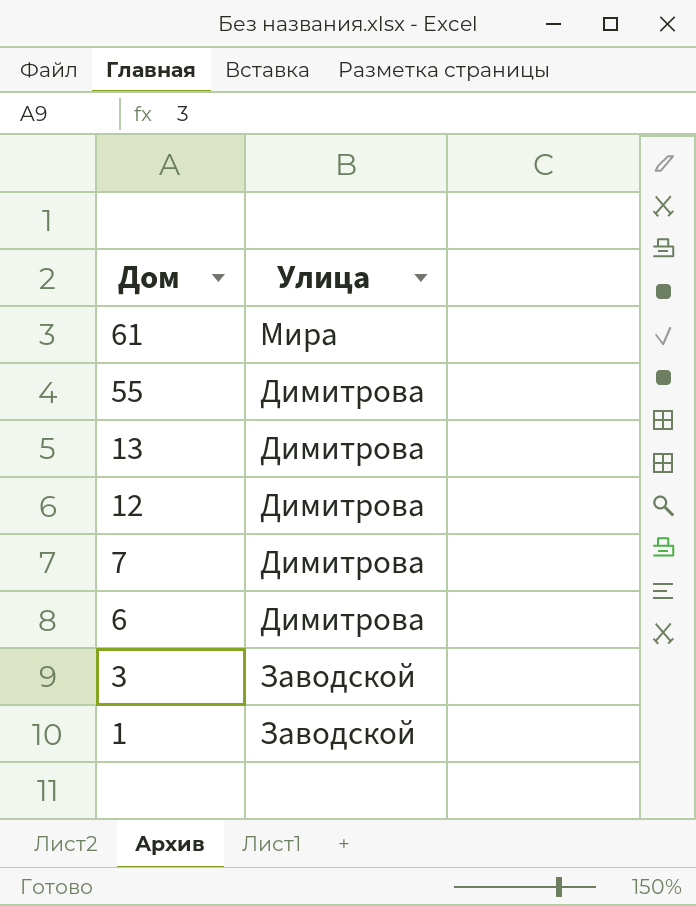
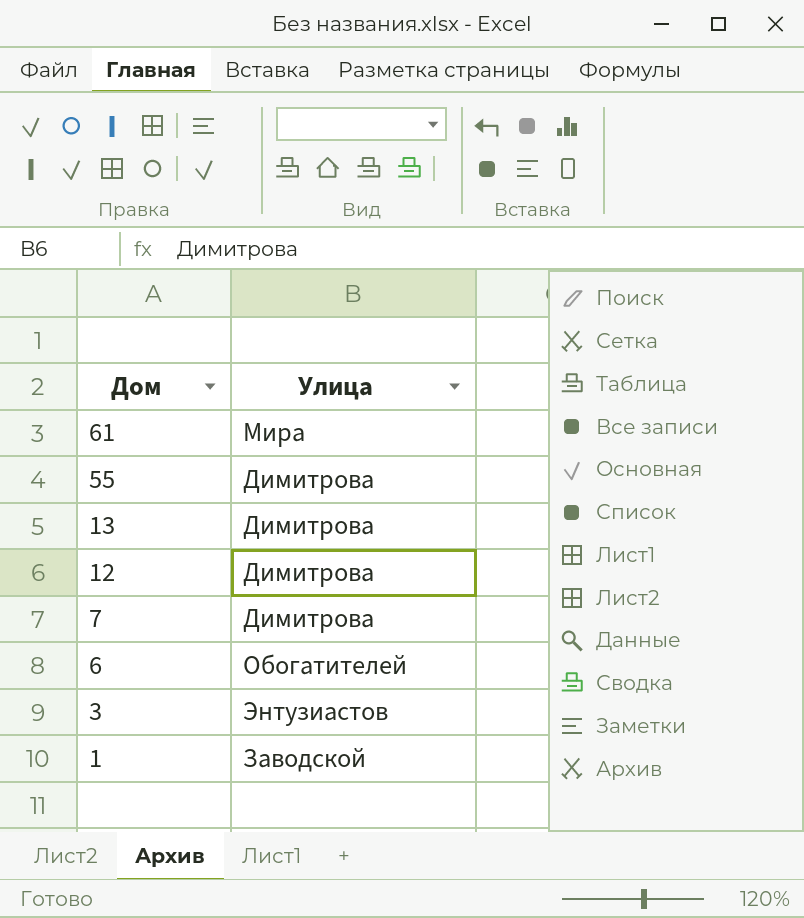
6 | Улица: Димитрова -> Обогатителей
3 | Улица: Заводской -> Энтузиастов

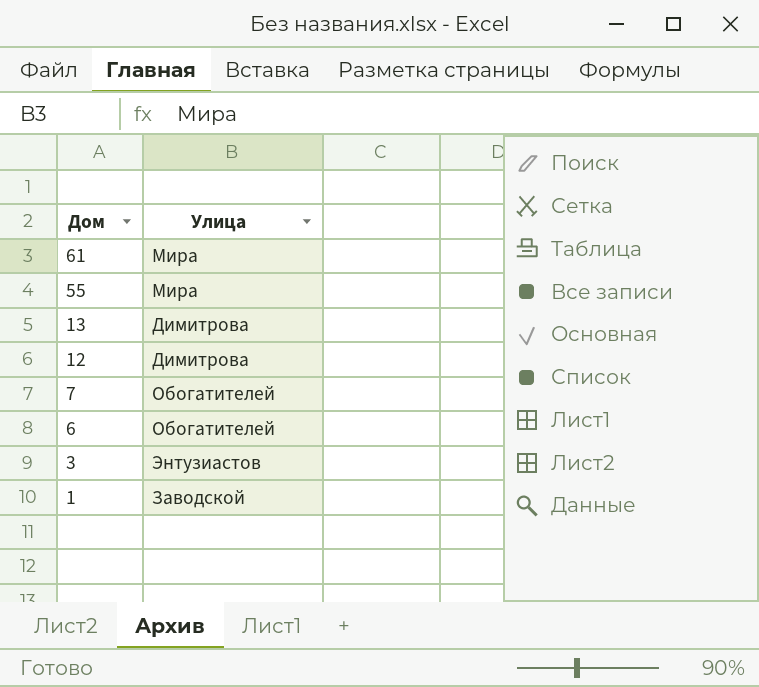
55 | Улица: Димитрова -> Мира
7 | Улица: Димитрова -> Обогатителей

